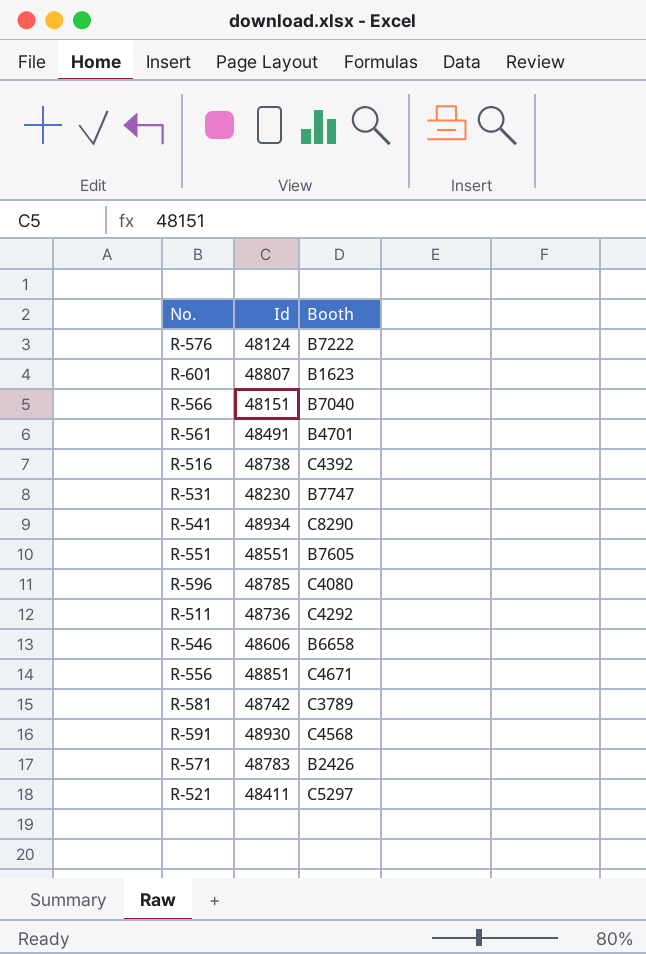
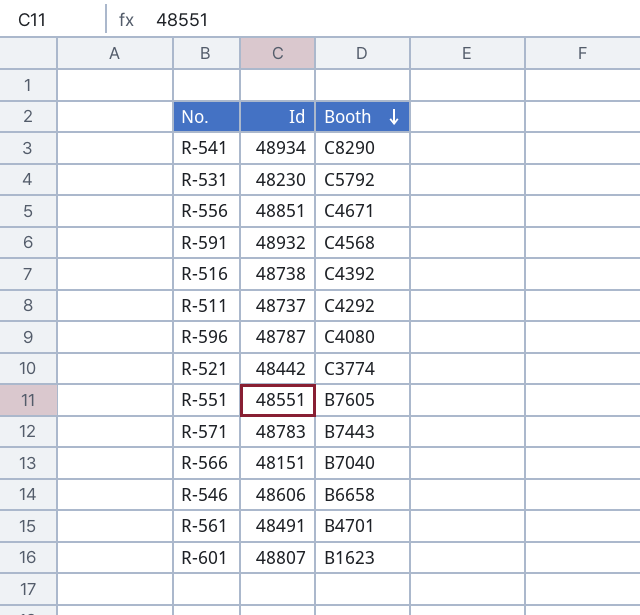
row order: none -> Booth descending
row R-576: 48124 | B7222 -> none
row R-581: 48742 | C3789 -> none
R-531 | Booth: B7747 -> C5792
R-591 | Id: 48930 -> 48932
R-511 | Id: 48736 -> 48737
R-596 | Id: 48785 -> 48787
R-521 | Id: 48411 -> 48442
R-521 | Booth: C5297 -> C3774
R-571 | Booth: B2426 -> B7443

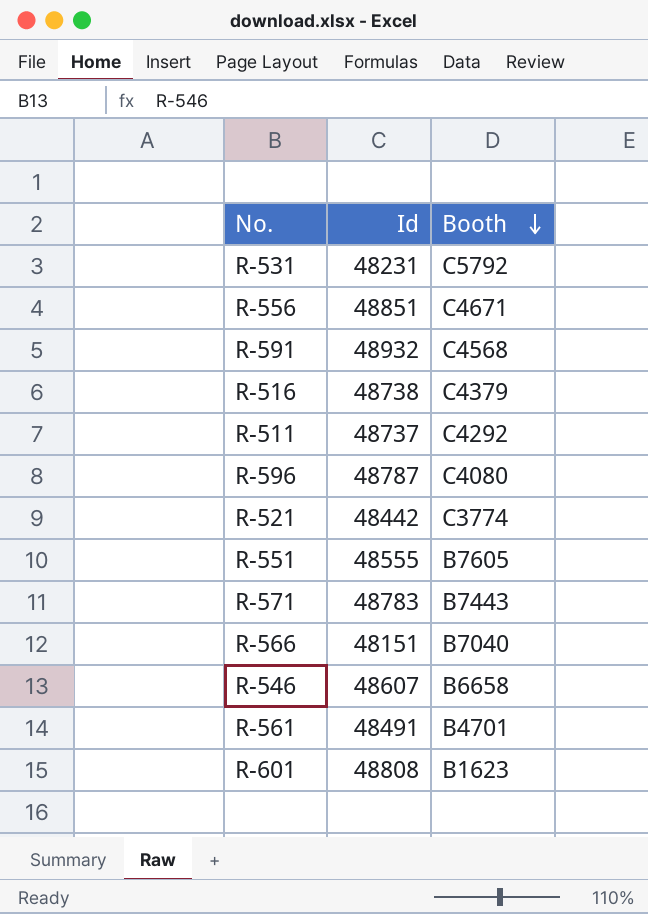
row R-541: 48934 | C8290 -> none
R-531 | Id: 48230 -> 48231
R-516 | Booth: C4392 -> C4379
R-551 | Id: 48551 -> 48555
R-546 | Id: 48606 -> 48607
R-601 | Id: 48807 -> 48808

